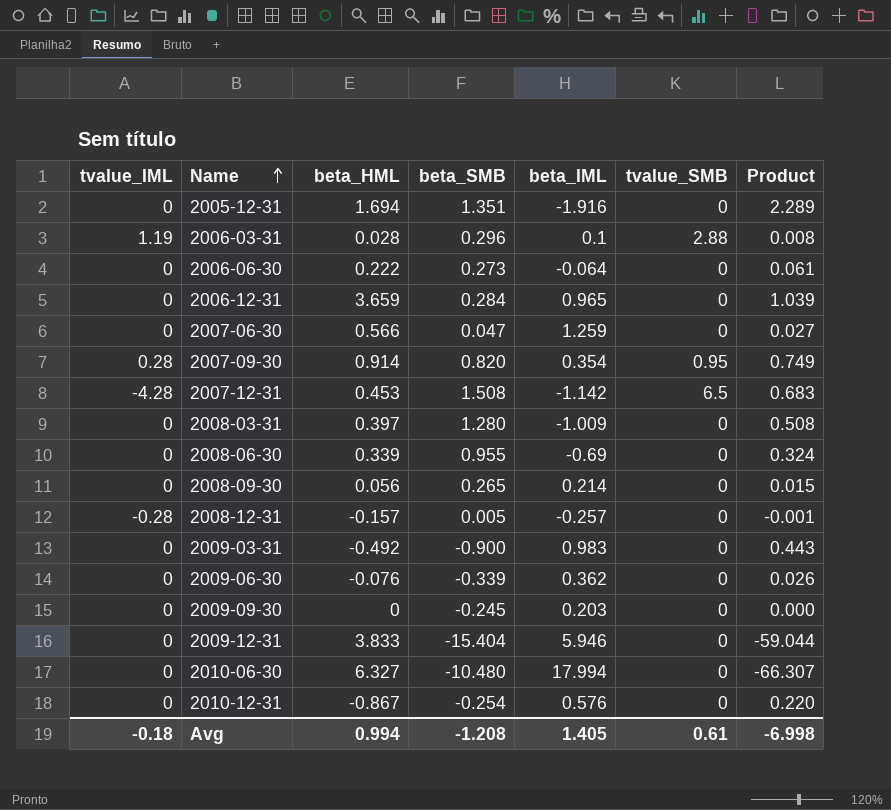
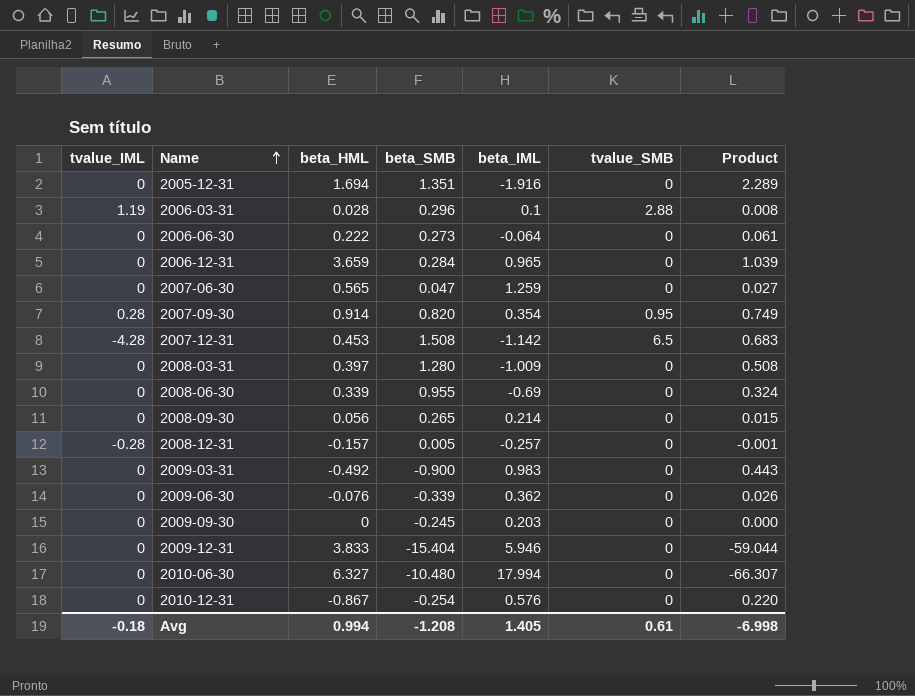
2007-06-30 | beta_HML: 0.566 -> 0.565

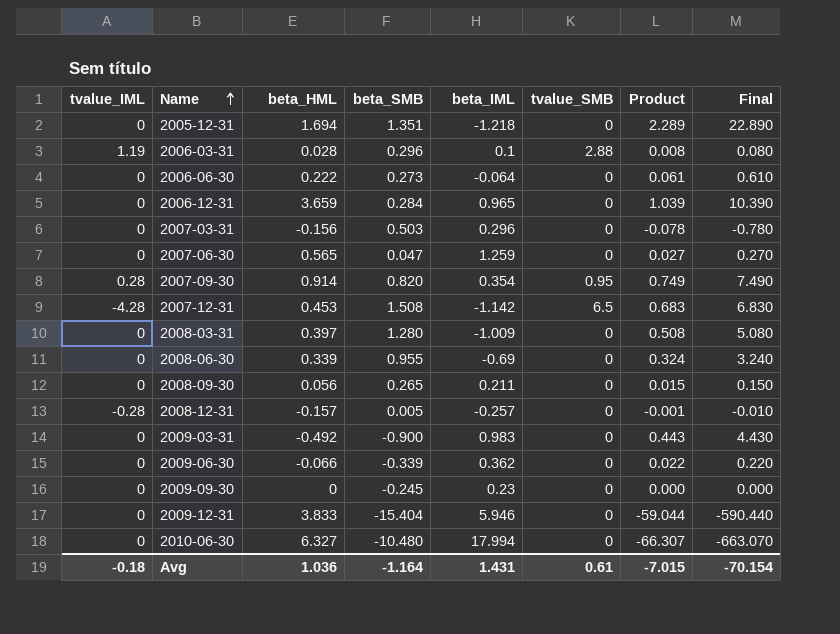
column Final | formula: none -> [Product] * 10
row 2010-12-31: 0 | -0.867 | -0.254 | 0.576 | 0 | 0.220 -> none
2005-12-31 | beta_IML: -1.916 -> -1.218
row 2007-03-31: none -> 0 | -0.156 | 0.503 | 0.296 | 0 | -0.078 | -0.780
2008-09-30 | beta_IML: 0.214 -> 0.211
2009-06-30 | beta_HML: -0.076 -> -0.066
2009-06-30 | Product: 0.026 -> 0.022
2009-09-30 | beta_IML: 0.203 -> 0.23
Avg | beta_HML: 0.994 -> 1.036
Avg | beta_SMB: -1.208 -> -1.164
Avg | beta_IML: 1.405 -> 1.431
Avg | Product: -6.998 -> -7.015

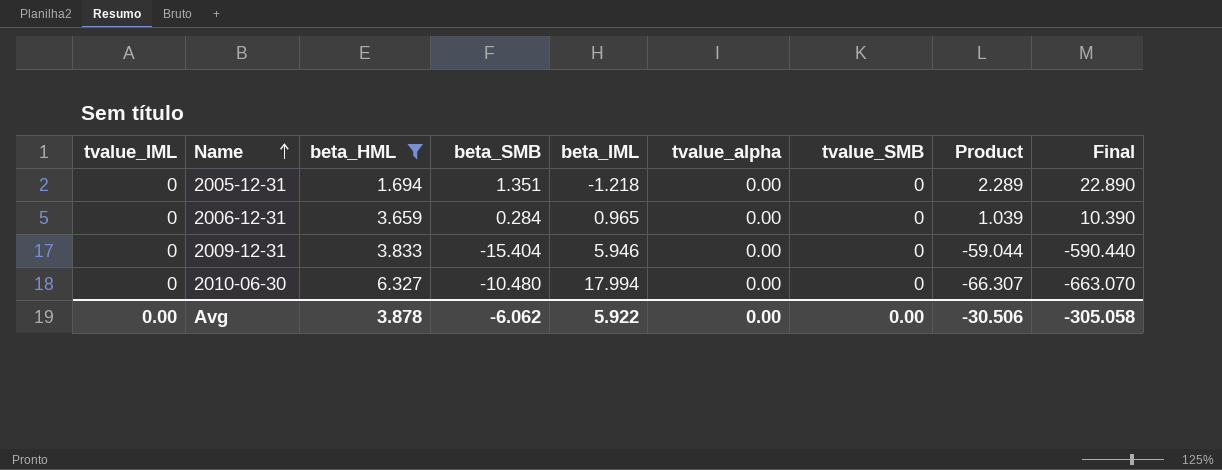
filter: none -> beta_HML >= 1.694
column tvalue_alpha | position: none -> 6
Avg | tvalue_IML: -0.18 -> 0.00
Avg | beta_HML: 1.036 -> 3.878
Avg | beta_SMB: -1.164 -> -6.062
Avg | beta_IML: 1.431 -> 5.922
Avg | tvalue_SMB: 0.61 -> 0.00
Avg | Product: -7.015 -> -30.506
Avg | Final: -70.154 -> -305.058

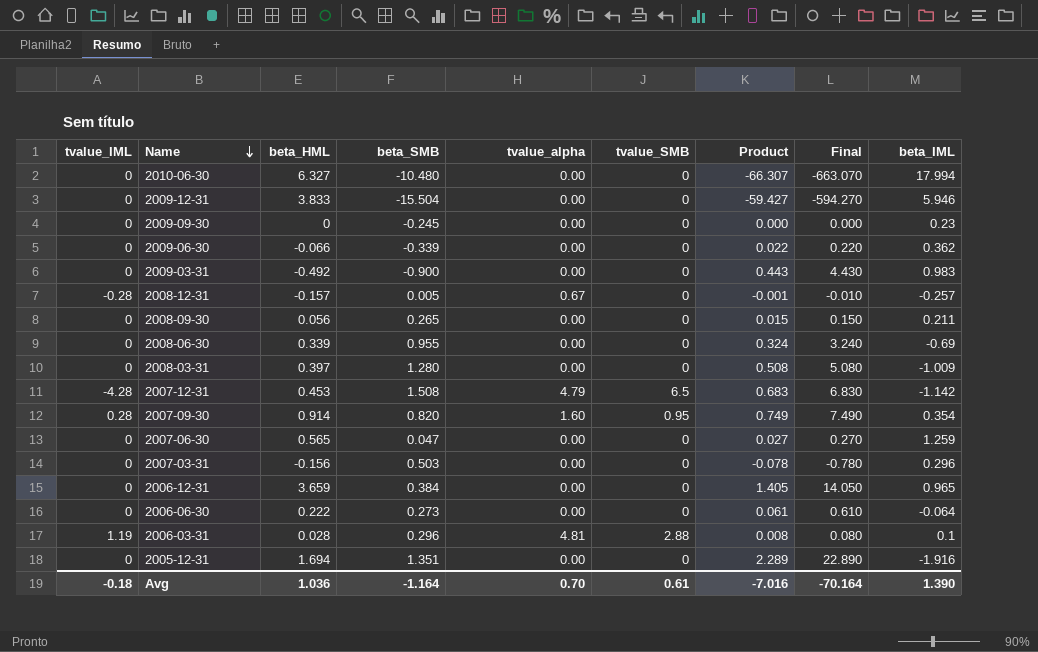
filter: beta_HML >= 1.694 -> none
row order: Name ascending -> Name descending
column beta_IML | position: 5 -> 9
2009-12-31 | beta_SMB: -15.404 -> -15.504
2009-12-31 | Product: -59.044 -> -59.427
2009-12-31 | Final: -590.440 -> -594.270
2006-12-31 | beta_SMB: 0.284 -> 0.384
2006-12-31 | Product: 1.039 -> 1.405
2006-12-31 | Final: 10.390 -> 14.050
2005-12-31 | beta_IML: -1.218 -> -1.916
Avg | tvalue_IML: 0.00 -> -0.18
Avg | beta_HML: 3.878 -> 1.036
Avg | beta_SMB: -6.062 -> -1.164
Avg | tvalue_alpha: 0.00 -> 0.70
Avg | tvalue_SMB: 0.00 -> 0.61
Avg | Product: -30.506 -> -7.016
Avg | Final: -305.058 -> -70.164
Avg | beta_IML: 5.922 -> 1.390

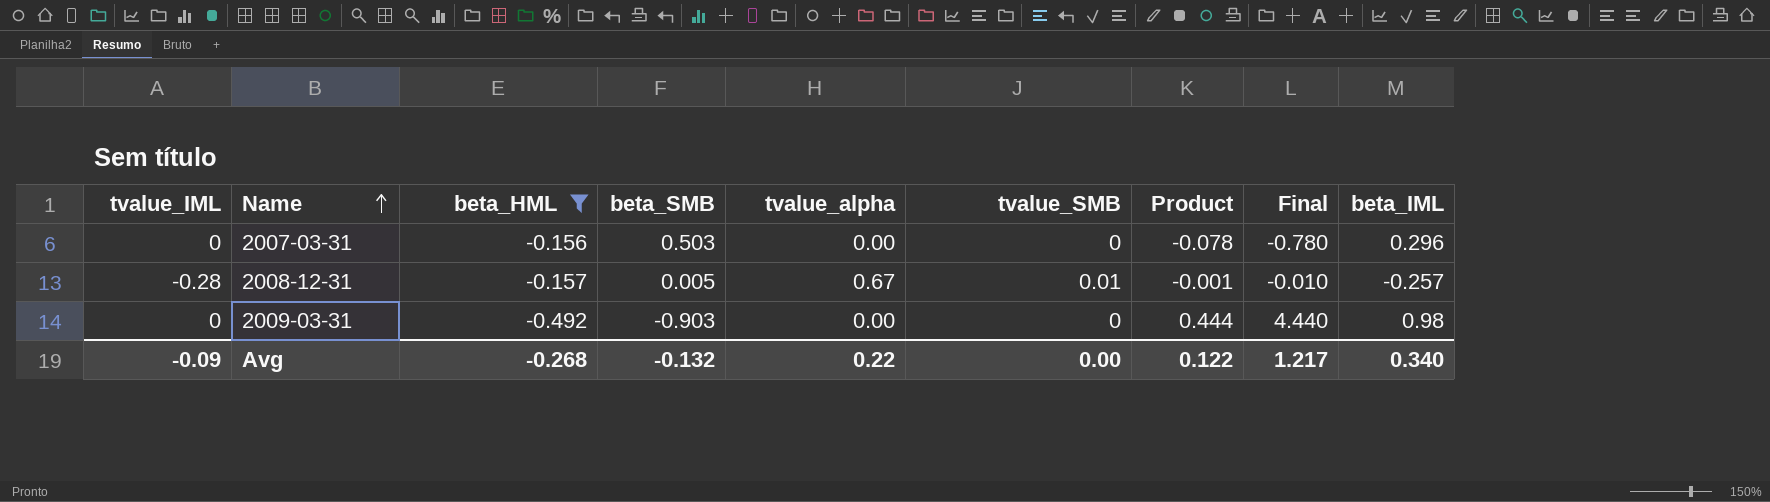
filter: none -> beta_HML <= -0.156
row order: Name descending -> Name ascending
2008-12-31 | tvalue_SMB: 0 -> 0.01
2009-03-31 | beta_SMB: -0.900 -> -0.903
2009-03-31 | Product: 0.443 -> 0.444
2009-03-31 | Final: 4.430 -> 4.440
2009-03-31 | beta_IML: 0.983 -> 0.98
Avg | tvalue_IML: -0.18 -> -0.09
Avg | beta_HML: 1.036 -> -0.268
Avg | beta_SMB: -1.164 -> -0.132
Avg | tvalue_alpha: 0.70 -> 0.22
Avg | tvalue_SMB: 0.61 -> 0.00
Avg | Product: -7.016 -> 0.122
Avg | Final: -70.164 -> 1.217
Avg | beta_IML: 1.390 -> 0.340

